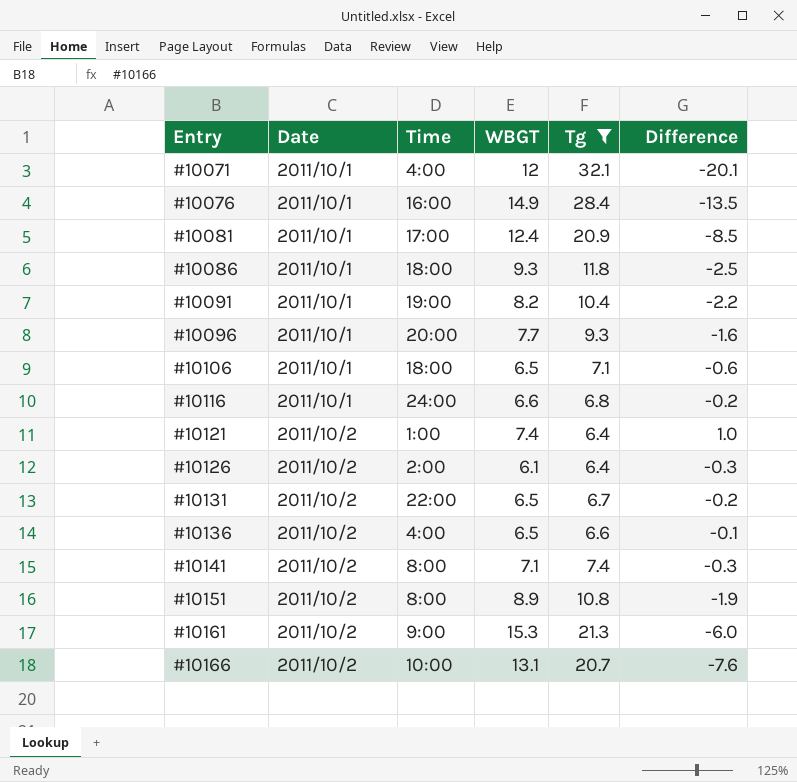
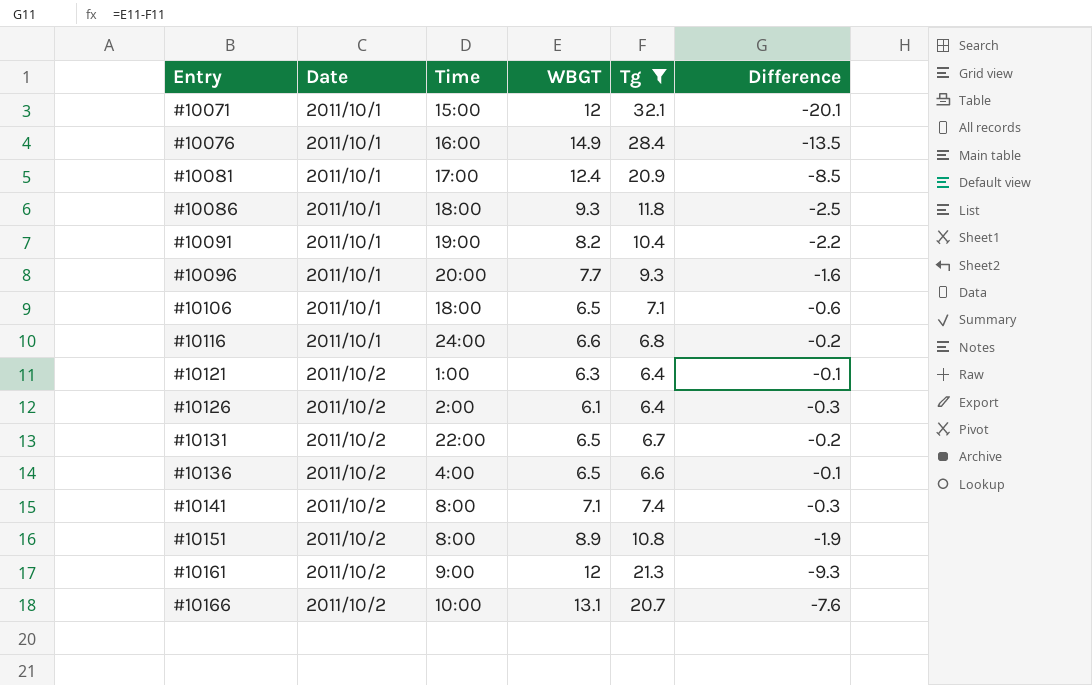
#10071 | Time: 4:00 -> 15:00
#10121 | WBGT: 7.4 -> 6.3
#10121 | Difference: 1.0 -> -0.1
#10161 | WBGT: 15.3 -> 12
#10161 | Difference: -6.0 -> -9.3

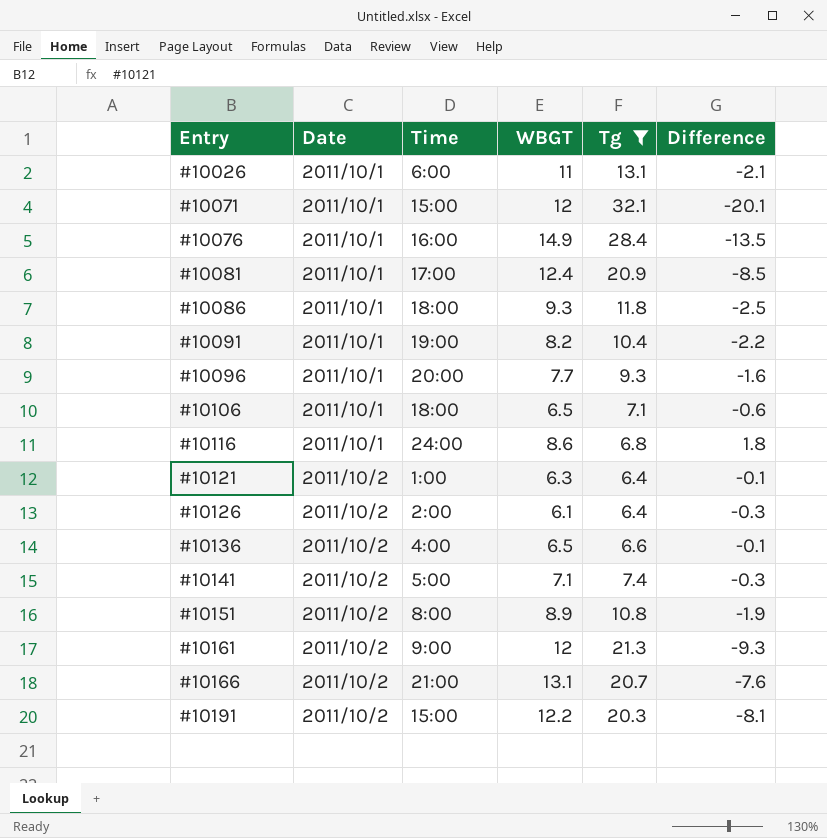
row #10131: 2011/10/2 | 22:00 | 6.5 | 6.7 | -0.2 -> none
row #10026: none -> 2011/10/1 | 6:00 | 11 | 13.1 | -2.1
#10116 | WBGT: 6.6 -> 8.6
#10116 | Difference: -0.2 -> 1.8
#10141 | Time: 8:00 -> 5:00
#10166 | Time: 10:00 -> 21:00
row #10191: none -> 2011/10/2 | 15:00 | 12.2 | 20.3 | -8.1

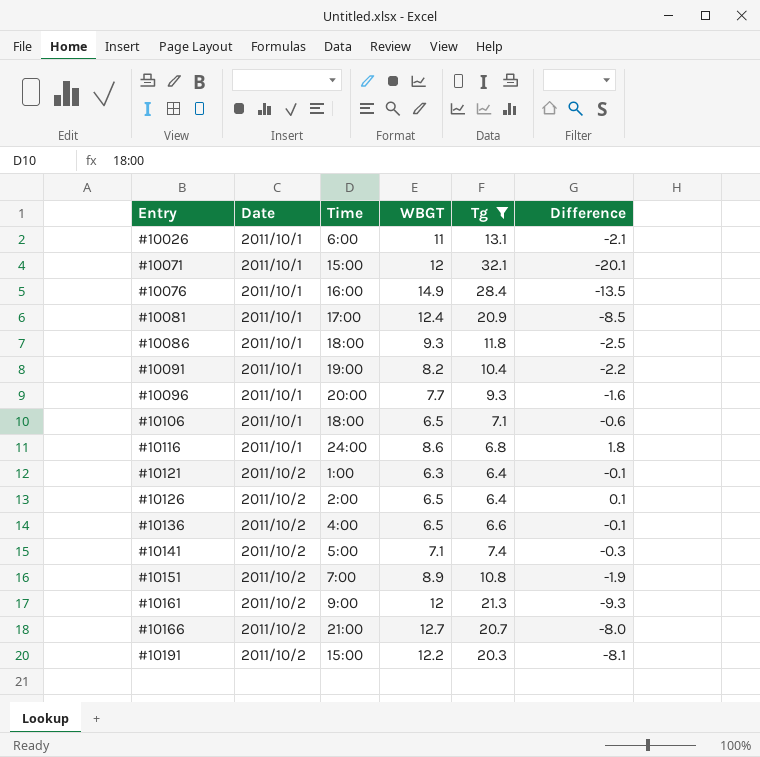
#10126 | WBGT: 6.1 -> 6.5
#10126 | Difference: -0.3 -> 0.1
#10151 | Time: 8:00 -> 7:00
#10166 | WBGT: 13.1 -> 12.7
#10166 | Difference: -7.6 -> -8.0

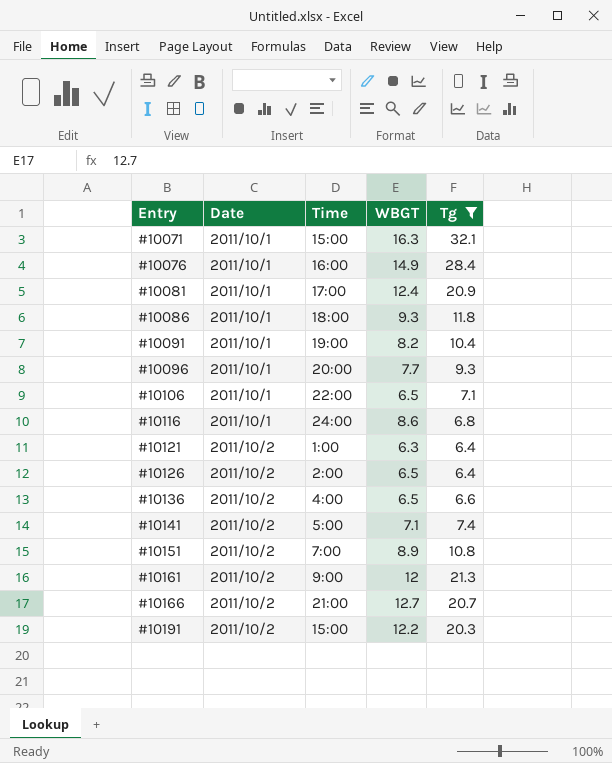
column Difference | formula: [WBGT] - [Tg] -> none
row #10026: 2011/10/1 | 6:00 | 11 | 13.1 | -2.1 -> none
#10071 | WBGT: 12 -> 16.3
#10106 | Time: 18:00 -> 22:00

